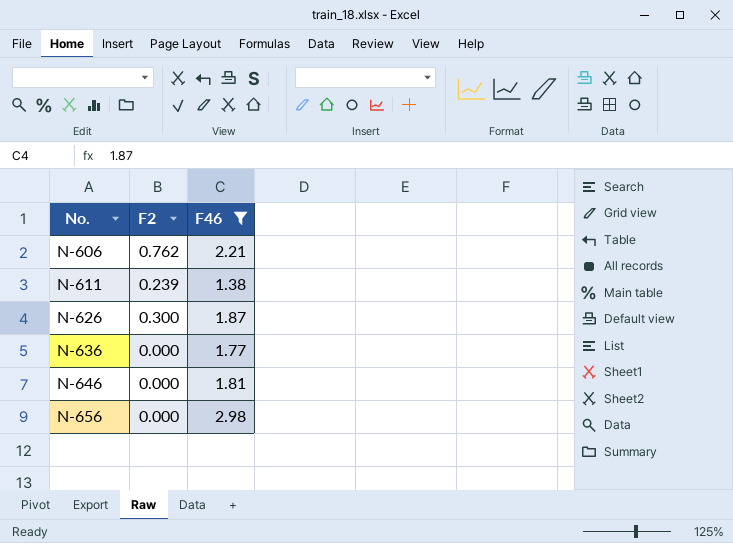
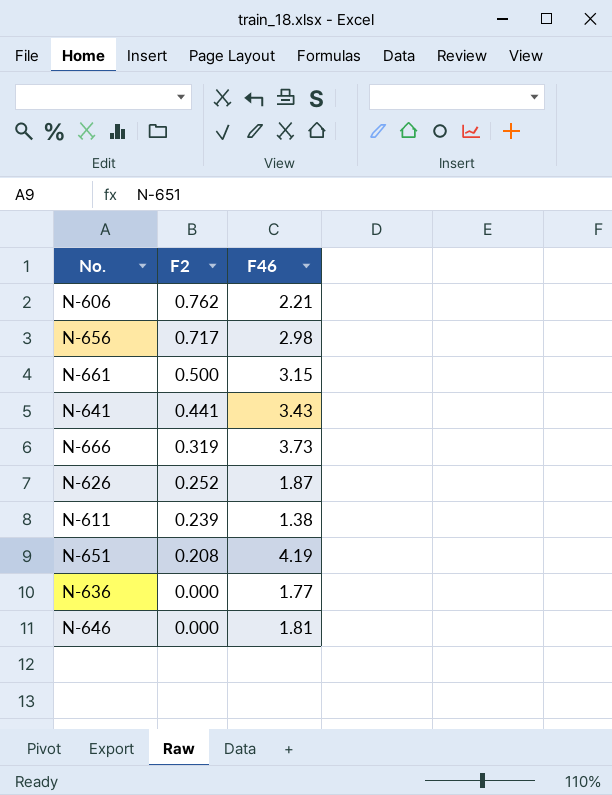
filter: F46 <= 2.98 -> none
row order: No. ascending -> F2 descending
N-656 | F2: 0.000 -> 0.717
N-626 | F2: 0.300 -> 0.252

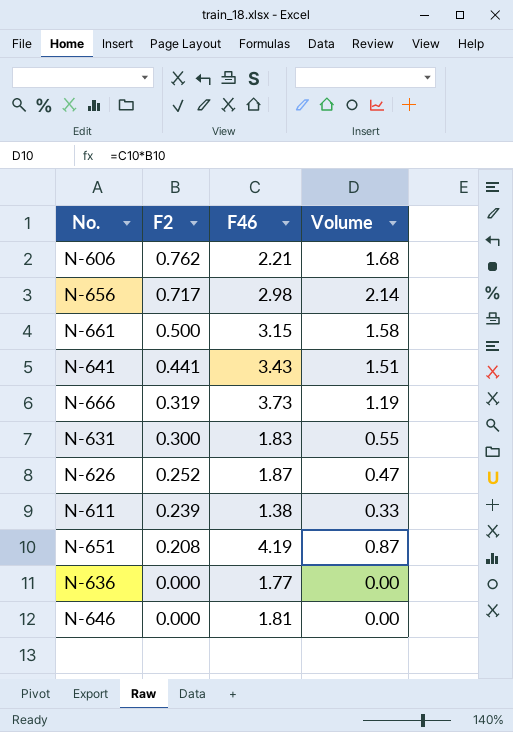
column Volume | formula: none -> [F2] * [F46]
row N-631: none -> 0.300 | 1.83 | 0.55

